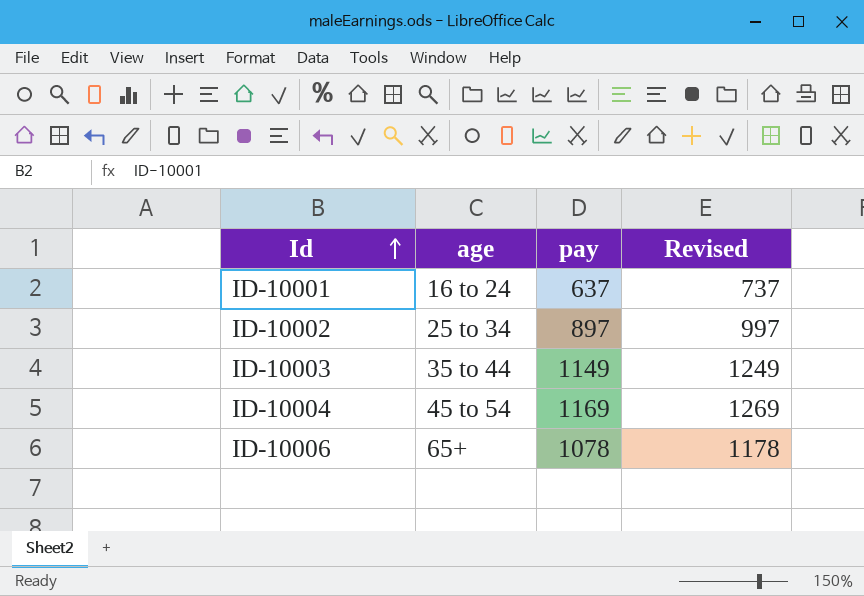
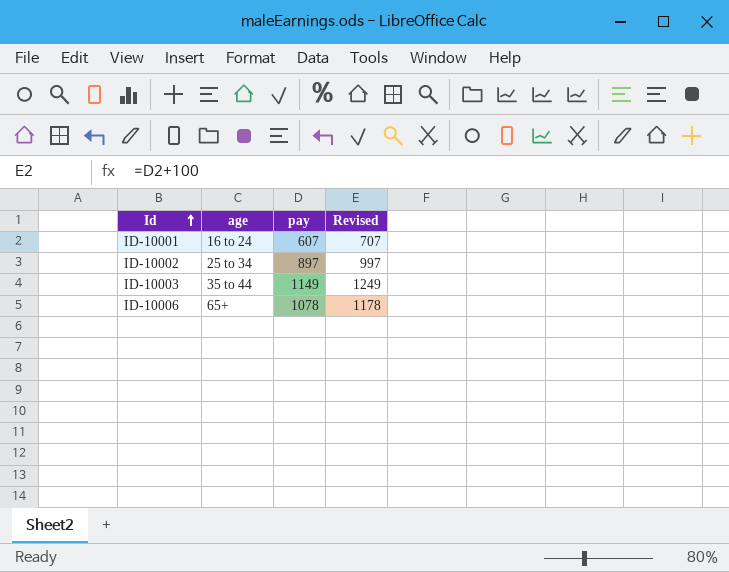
row ID-10004: 45 to 54 | 1169 | 1269 -> none
ID-10001 | pay: 637 -> 607
ID-10001 | Revised: 737 -> 707

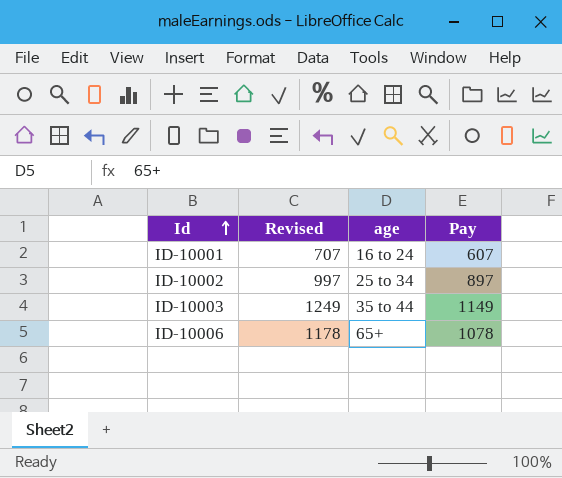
column Revised | position: 4 -> 2
column name: pay -> Pay

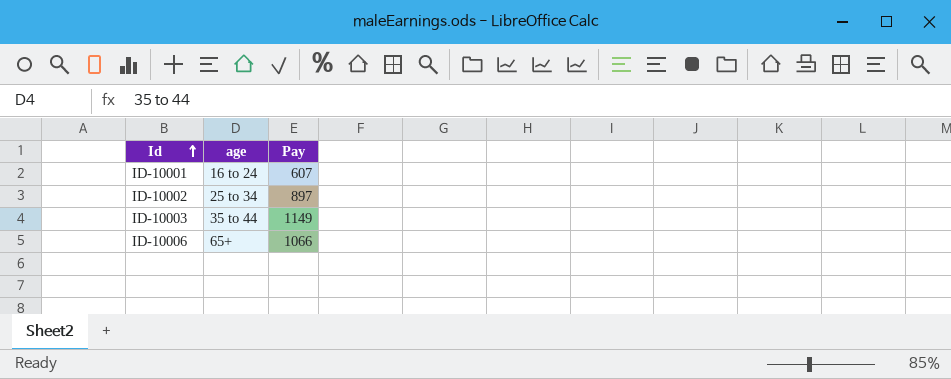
column Revised | formula: [Pay] + 100 -> none
ID-10006 | Pay: 1078 -> 1066

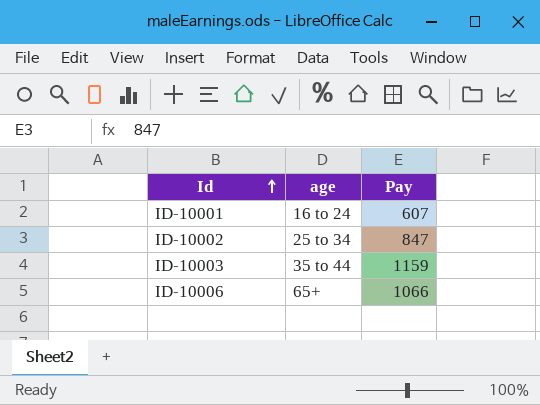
ID-10002 | Pay: 897 -> 847
ID-10003 | Pay: 1149 -> 1159

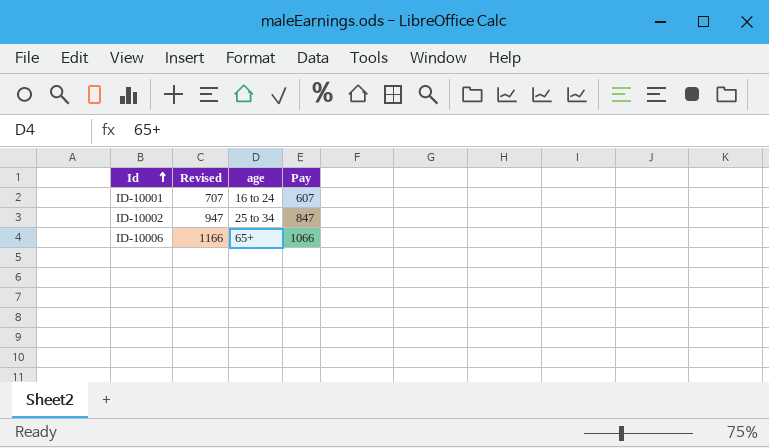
column Revised | formula: none -> [Pay] + 100
row ID-10003: 35 to 44 | 1159 -> none

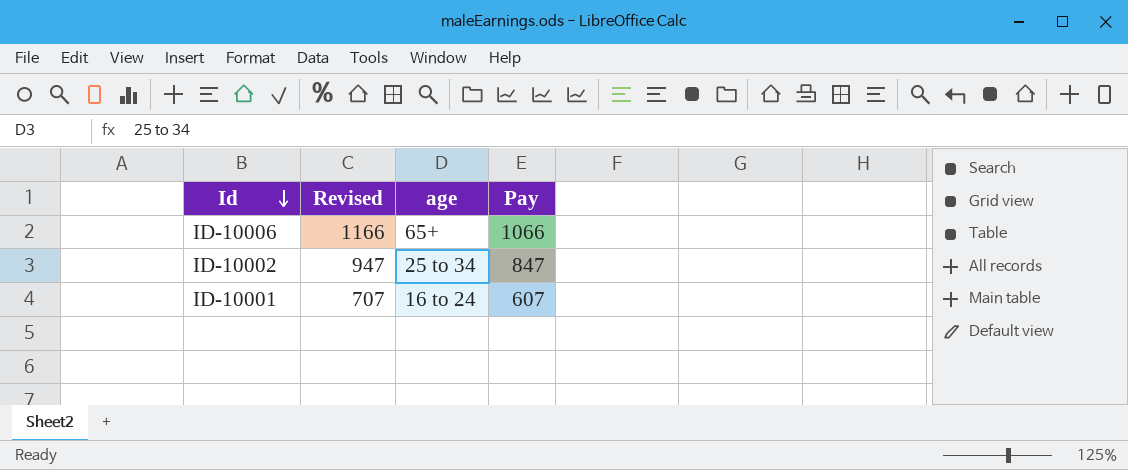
row order: Id ascending -> Id descending

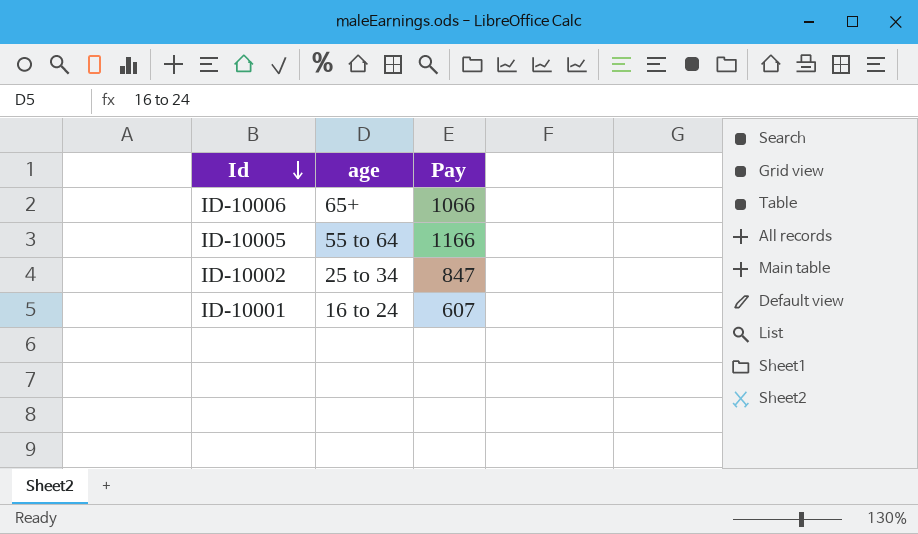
column Revised | formula: [Pay] + 100 -> none
row ID-10005: none -> 55 to 64 | 1166

